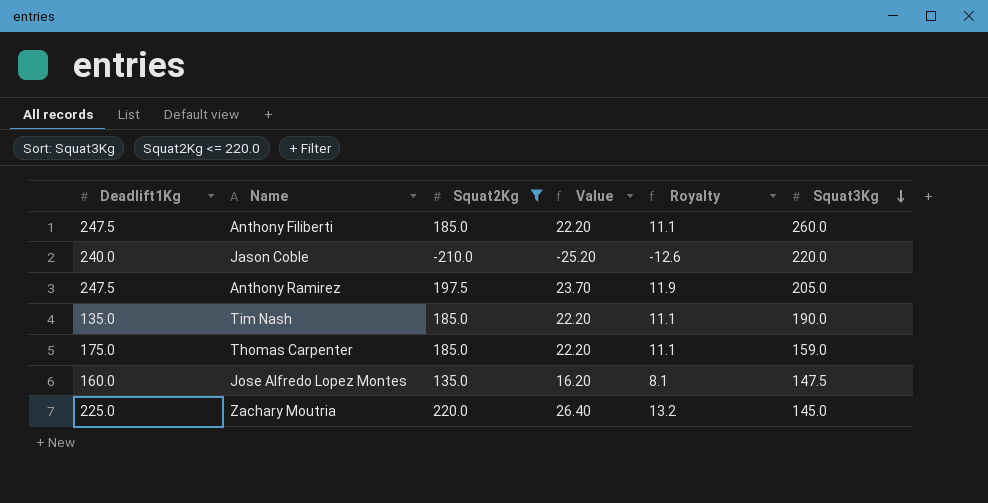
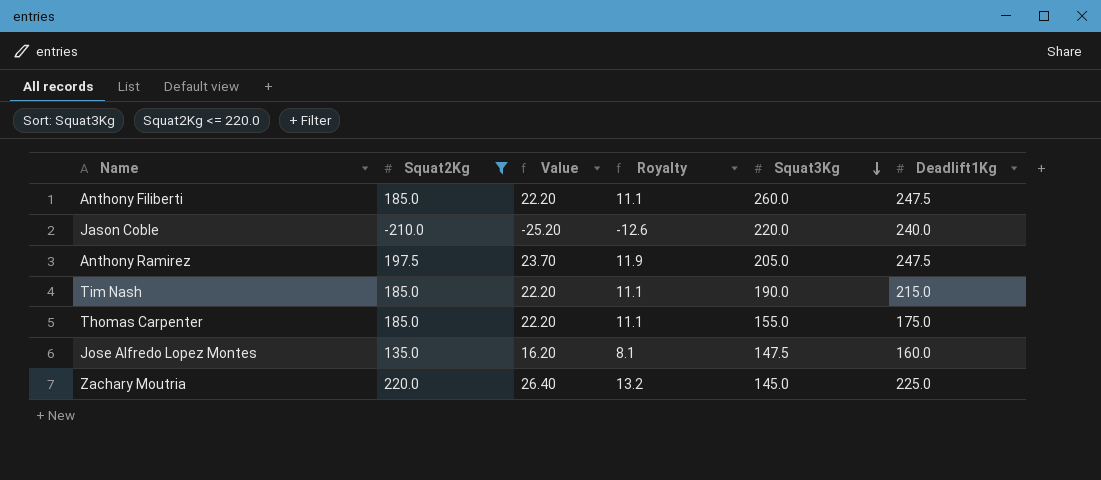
column Deadlift1Kg | position: 1 -> 6
Tim Nash | Deadlift1Kg: 135.0 -> 215.0
Thomas Carpenter | Squat3Kg: 159.0 -> 155.0

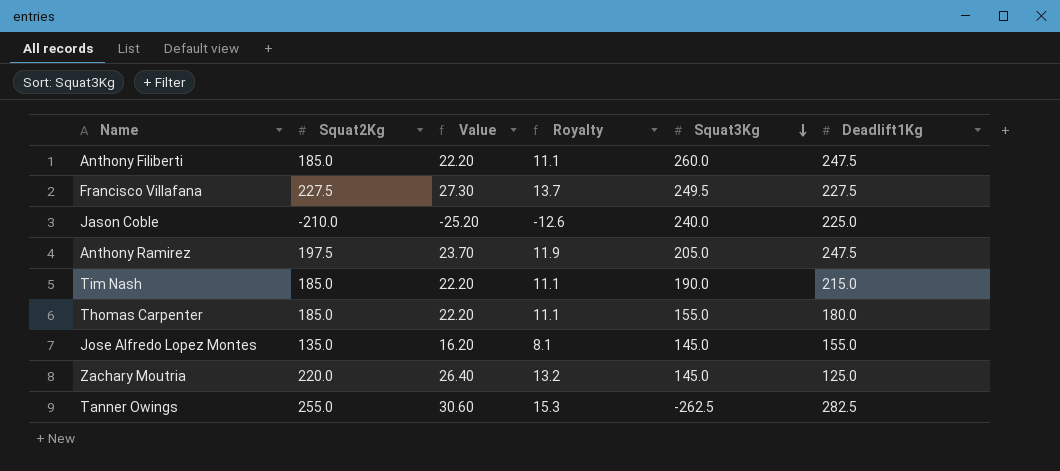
filter: Squat2Kg <= 220.0 -> none
Jason Coble | Squat3Kg: 220.0 -> 240.0
Jason Coble | Deadlift1Kg: 240.0 -> 225.0
Thomas Carpenter | Deadlift1Kg: 175.0 -> 180.0
Jose Alfredo Lopez Montes | Squat3Kg: 147.5 -> 145.0
Jose Alfredo Lopez Montes | Deadlift1Kg: 160.0 -> 155.0
Zachary Moutria | Deadlift1Kg: 225.0 -> 125.0

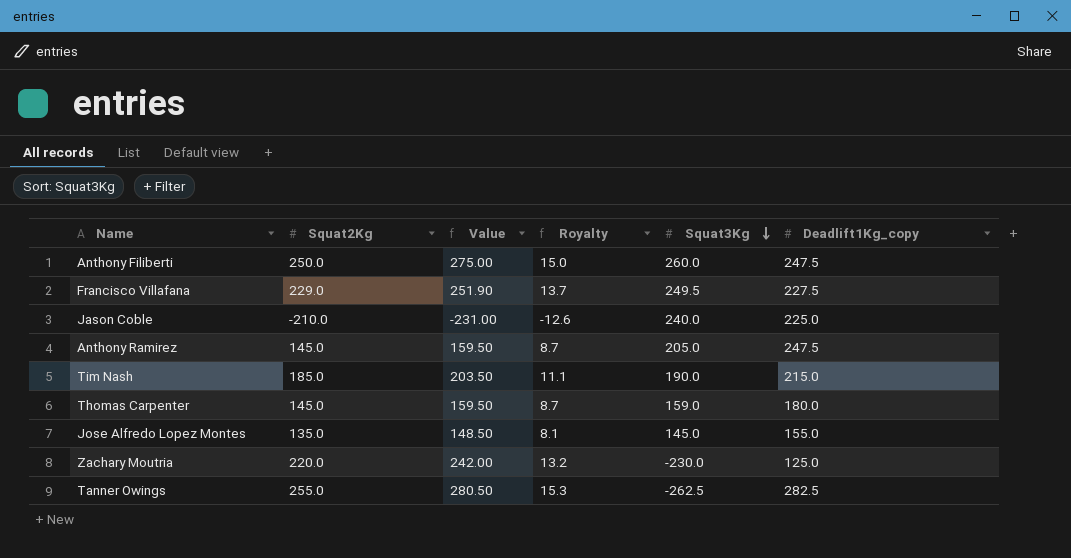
column Value | formula: [Squat2Kg] * 0.12 -> [Squat2Kg] * 1.1
column name: Deadlift1Kg -> Deadlift1Kg_copy
Anthony Filiberti | Squat2Kg: 185.0 -> 250.0
Anthony Filiberti | Royalty: 11.1 -> 15.0
Francisco Villafana | Squat2Kg: 227.5 -> 229.0
Anthony Ramirez | Squat2Kg: 197.5 -> 145.0
Anthony Ramirez | Royalty: 11.9 -> 8.7
Thomas Carpenter | Squat2Kg: 185.0 -> 145.0
Thomas Carpenter | Royalty: 11.1 -> 8.7
Thomas Carpenter | Squat3Kg: 155.0 -> 159.0
Zachary Moutria | Squat3Kg: 145.0 -> -230.0

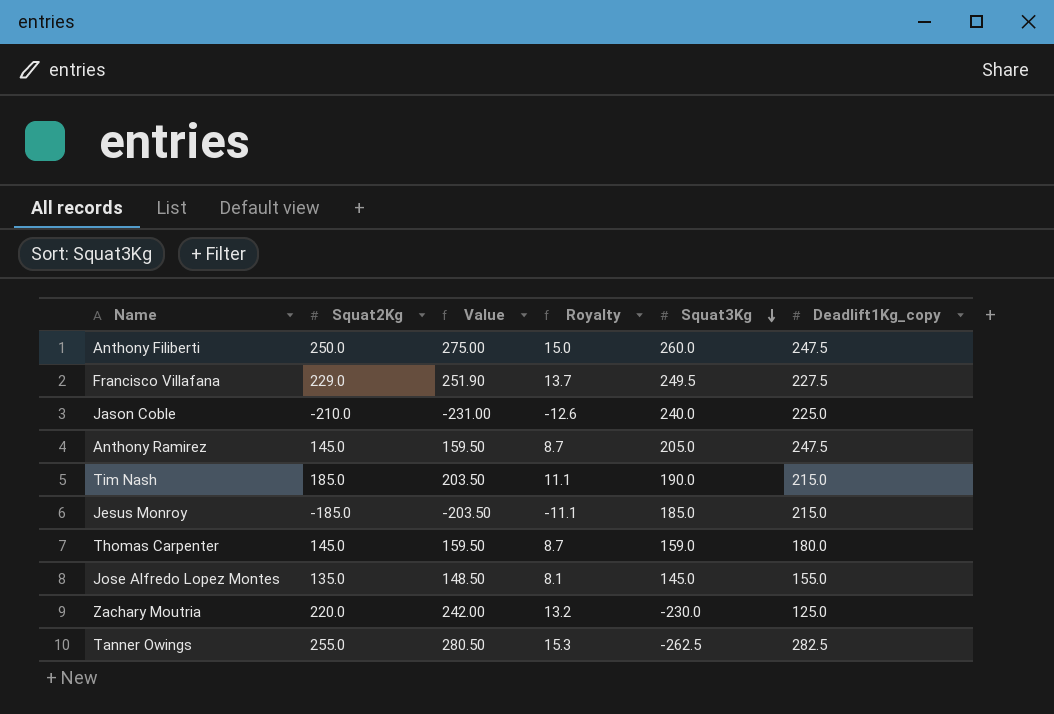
row Jesus Monroy: none -> -185.0 | -203.50 | -11.1 | 185.0 | 215.0

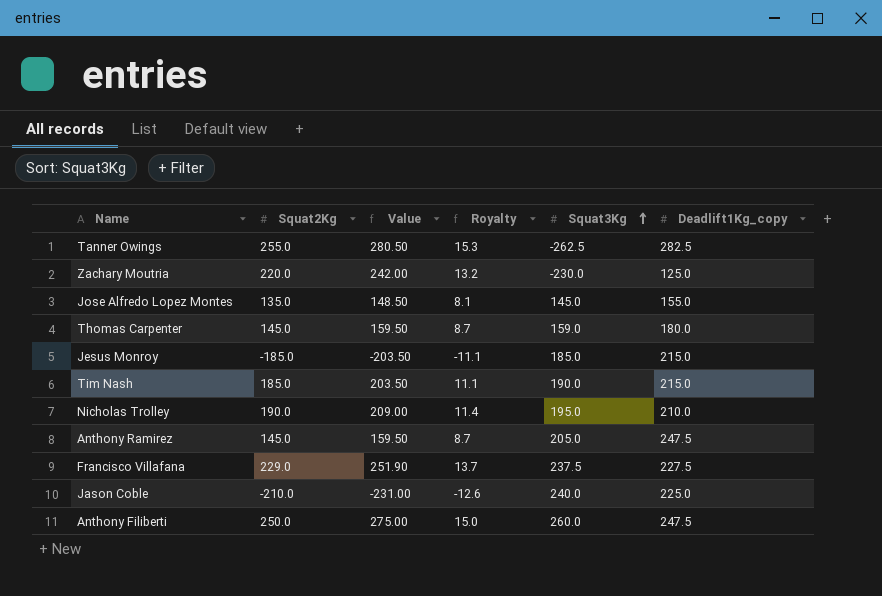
row order: Squat3Kg descending -> Squat3Kg ascending
row Nicholas Trolley: none -> 190.0 | 209.00 | 11.4 | 195.0 | 210.0
Francisco Villafana | Squat3Kg: 249.5 -> 237.5

